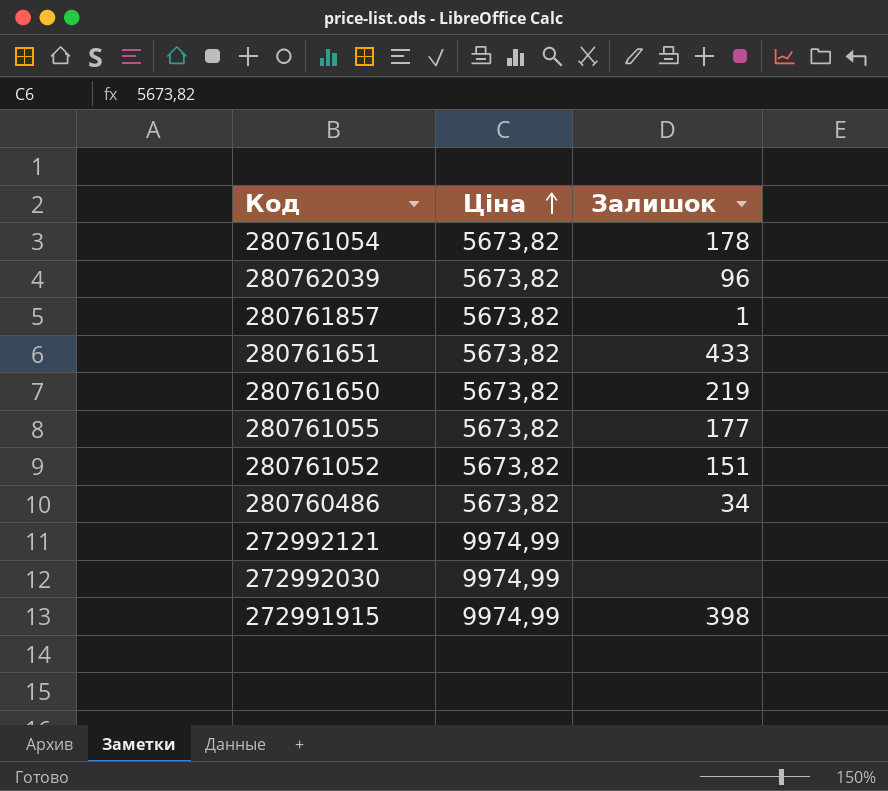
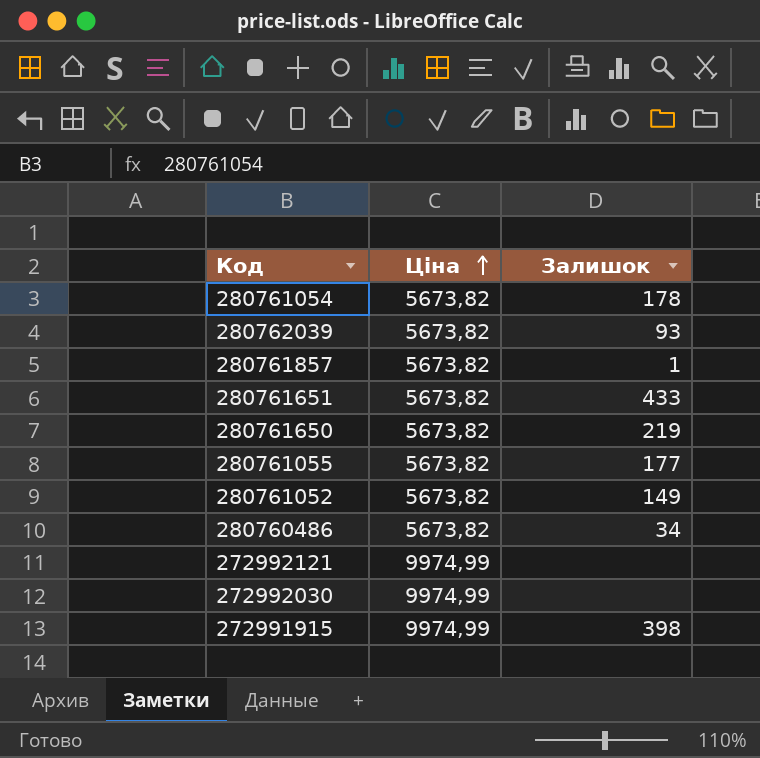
280762039 | Залишок: 96 -> 93
280761052 | Залишок: 151 -> 149

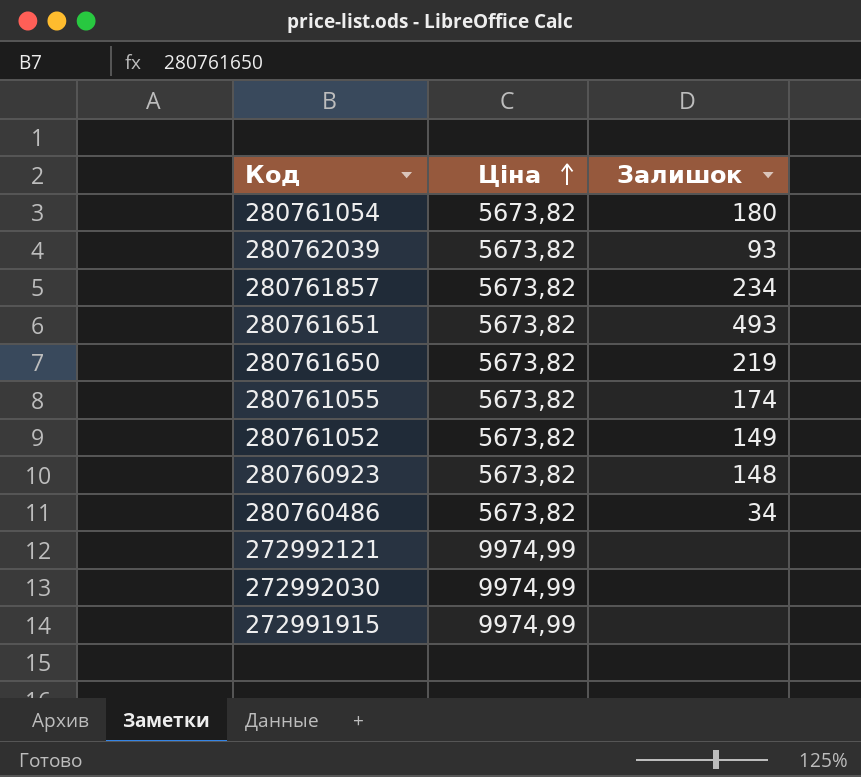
280761054 | Залишок: 178 -> 180
280761857 | Залишок: 1 -> 234
280761651 | Залишок: 433 -> 493
280761055 | Залишок: 177 -> 174
row 280760923: none -> 5673,82 | 148
272991915 | Залишок: 398 -> none

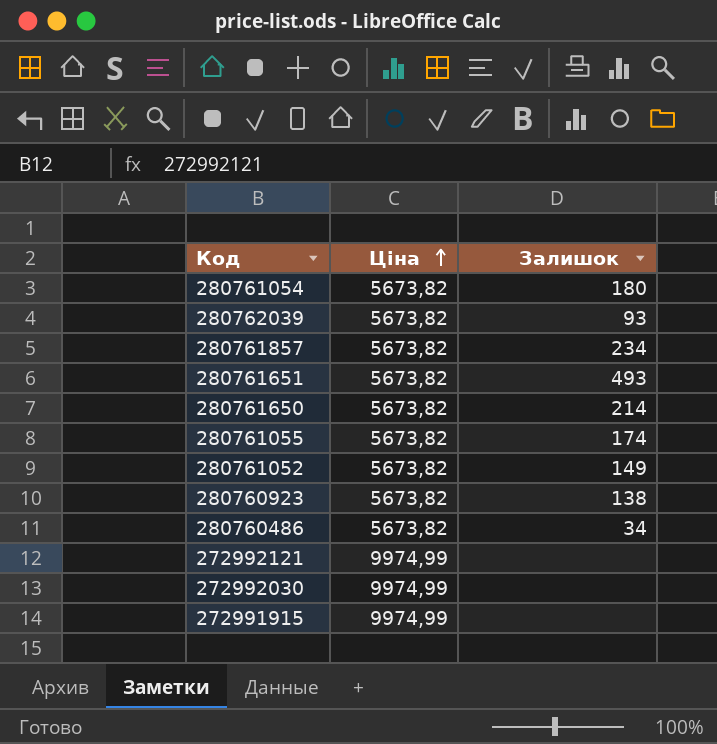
280761650 | Залишок: 219 -> 214
280760923 | Залишок: 148 -> 138

